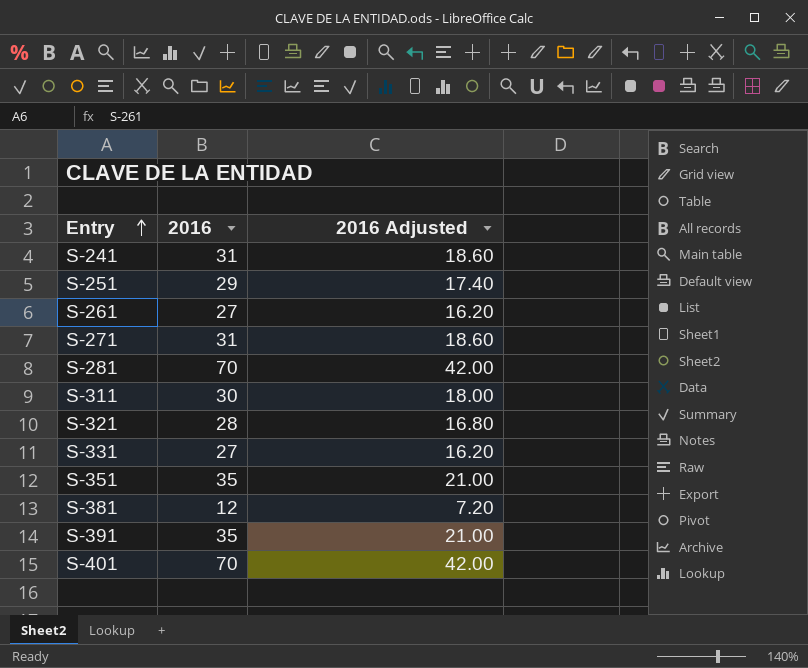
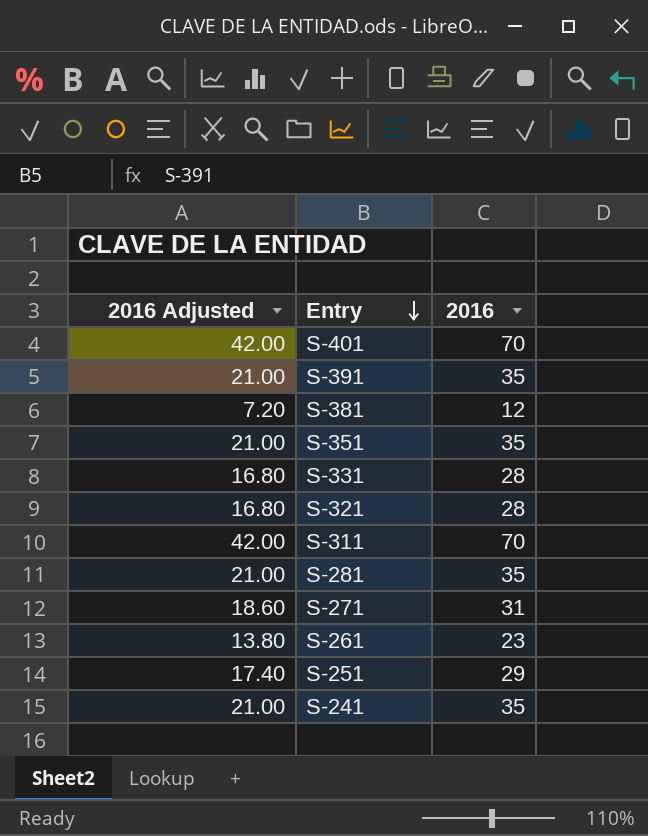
row order: Entry ascending -> Entry descending
column 2016 Adjusted | position: 3 -> 1
S-331 | 2016 Adjusted: 16.20 -> 16.80
S-331 | 2016: 27 -> 28
S-311 | 2016 Adjusted: 18.00 -> 42.00
S-311 | 2016: 30 -> 70
S-281 | 2016 Adjusted: 42.00 -> 21.00
S-281 | 2016: 70 -> 35
S-261 | 2016 Adjusted: 16.20 -> 13.80
S-261 | 2016: 27 -> 23
S-241 | 2016 Adjusted: 18.60 -> 21.00
S-241 | 2016: 31 -> 35

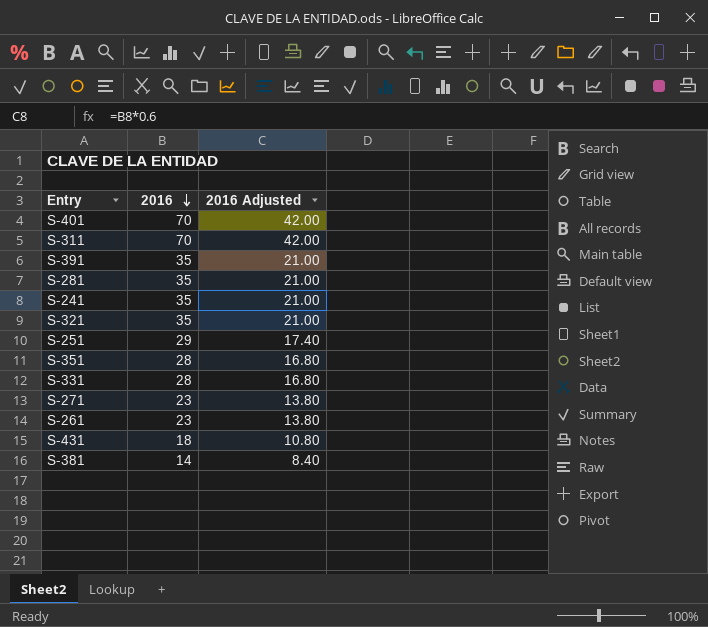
row order: Entry descending -> 2016 descending
column 2016 Adjusted | position: 1 -> 3
S-321 | 2016: 28 -> 35
S-321 | 2016 Adjusted: 16.80 -> 21.00
S-351 | 2016: 35 -> 28
S-351 | 2016 Adjusted: 21.00 -> 16.80
S-271 | 2016: 31 -> 23
S-271 | 2016 Adjusted: 18.60 -> 13.80
row S-431: none -> 18 | 10.80
S-381 | 2016: 12 -> 14
S-381 | 2016 Adjusted: 7.20 -> 8.40

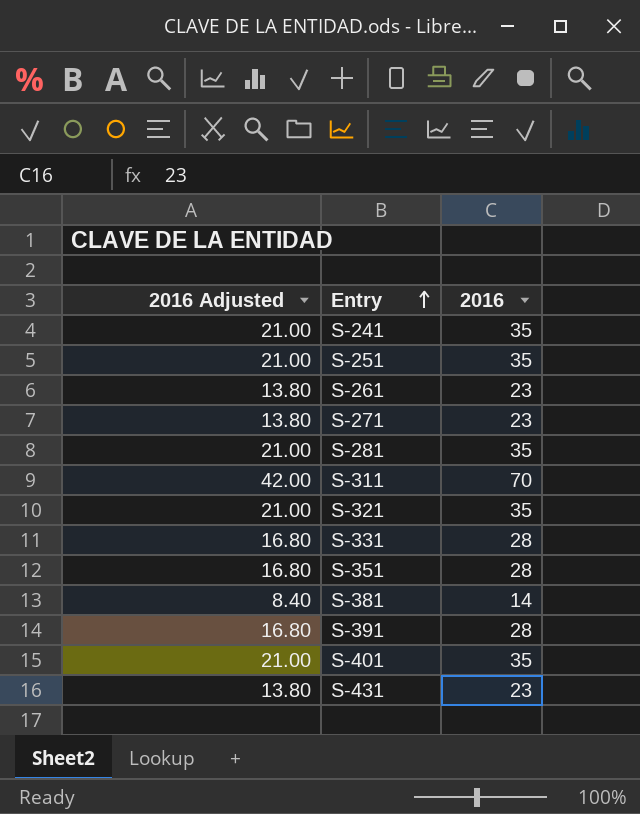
row order: 2016 descending -> Entry ascending
column 2016 Adjusted | position: 3 -> 1
S-251 | 2016 Adjusted: 17.40 -> 21.00
S-251 | 2016: 29 -> 35
S-391 | 2016 Adjusted: 21.00 -> 16.80
S-391 | 2016: 35 -> 28
S-401 | 2016 Adjusted: 42.00 -> 21.00
S-401 | 2016: 70 -> 35
S-431 | 2016 Adjusted: 10.80 -> 13.80
S-431 | 2016: 18 -> 23

